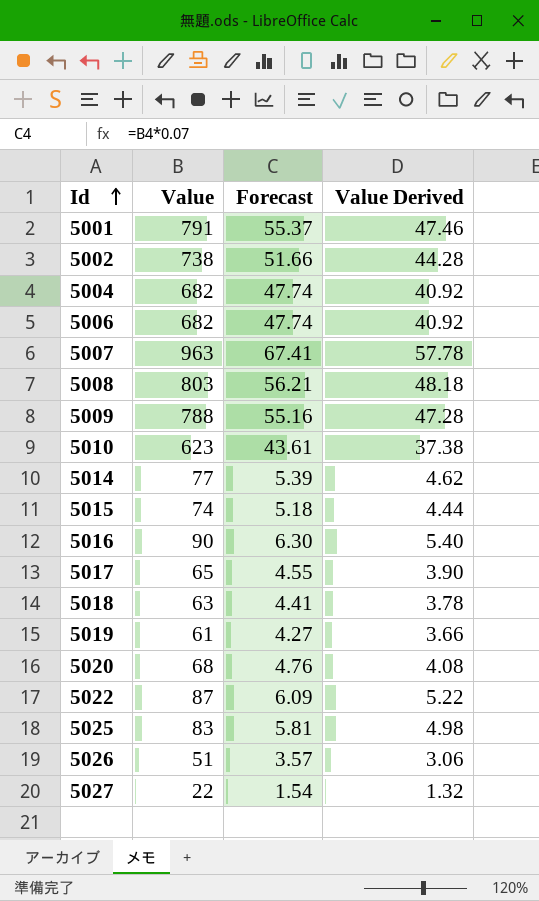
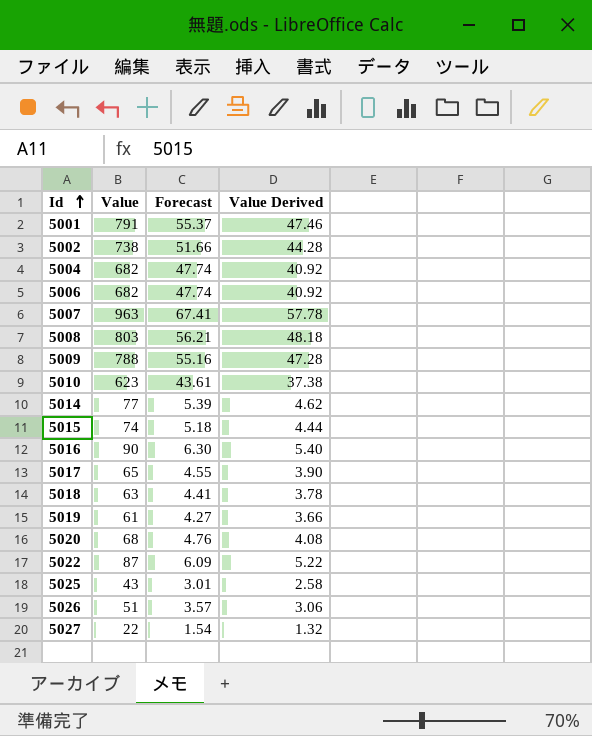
5025 | Value: 83 -> 43
5025 | Forecast: 5.81 -> 3.01
5025 | Value Derived: 4.98 -> 2.58

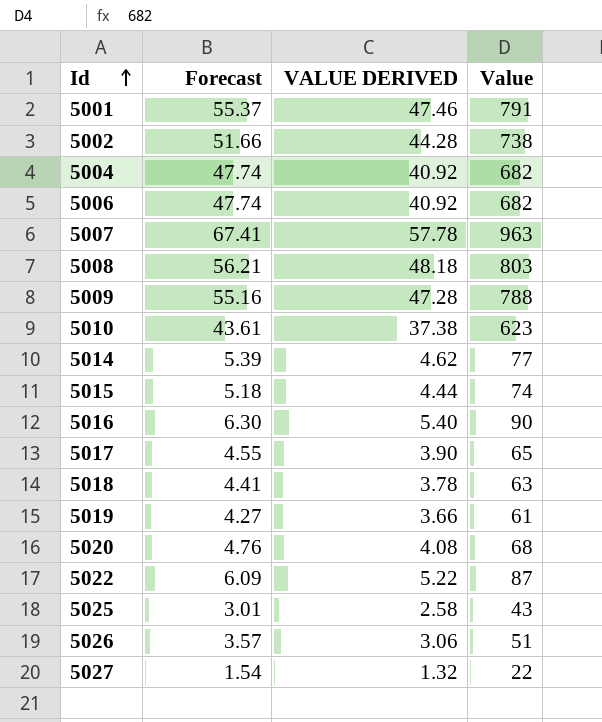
column name: Value Derived -> VALUE DERIVED
column Value | position: 2 -> 4

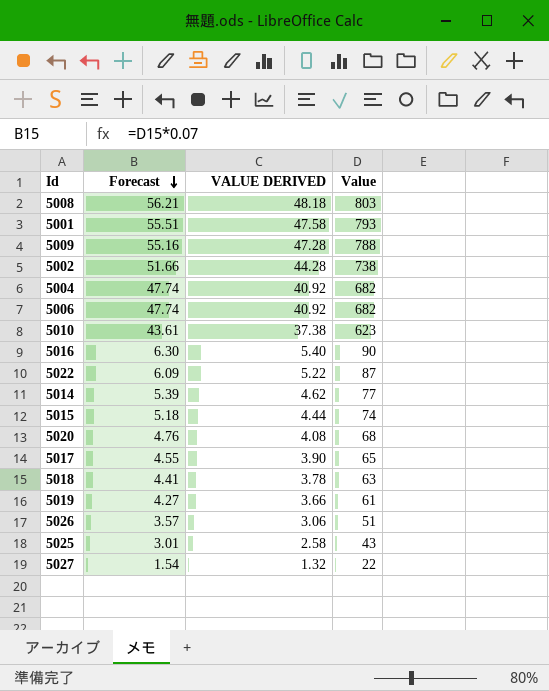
row order: Id ascending -> Forecast descending
row 5007: 67.41 | 57.78 | 963 -> none
5001 | Forecast: 55.37 -> 55.51
5001 | VALUE DERIVED: 47.46 -> 47.58
5001 | Value: 791 -> 793

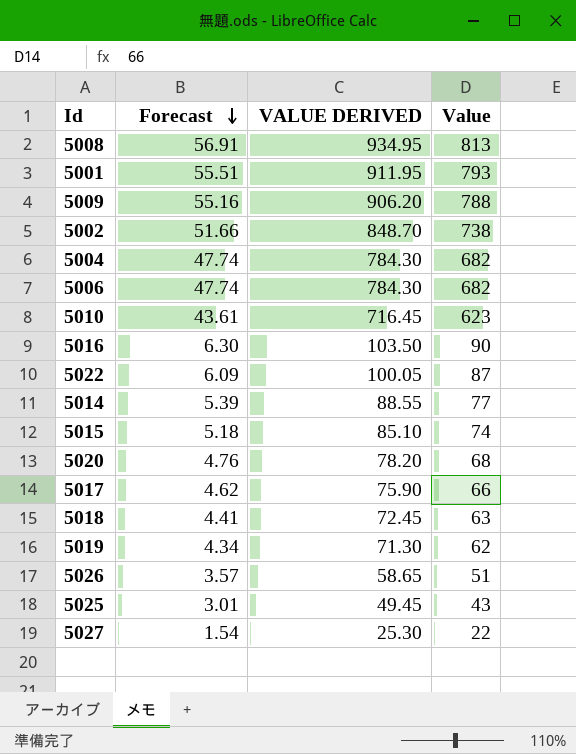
column VALUE DERIVED | formula: [Value] * 0.06 -> [Value] * 1.15
5008 | Forecast: 56.21 -> 56.91
5008 | Value: 803 -> 813
5017 | Forecast: 4.55 -> 4.62
5017 | Value: 65 -> 66
5019 | Forecast: 4.27 -> 4.34
5019 | Value: 61 -> 62

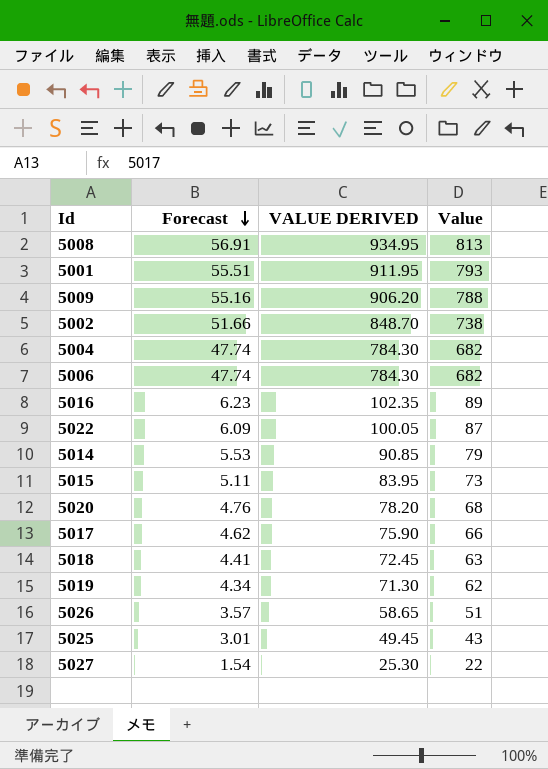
row 5010: 43.61 | 716.45 | 623 -> none
5016 | Forecast: 6.30 -> 6.23
5016 | VALUE DERIVED: 103.50 -> 102.35
5016 | Value: 90 -> 89
5014 | Forecast: 5.39 -> 5.53
5014 | VALUE DERIVED: 88.55 -> 90.85
5014 | Value: 77 -> 79
5015 | Forecast: 5.18 -> 5.11
5015 | VALUE DERIVED: 85.10 -> 83.95
5015 | Value: 74 -> 73

